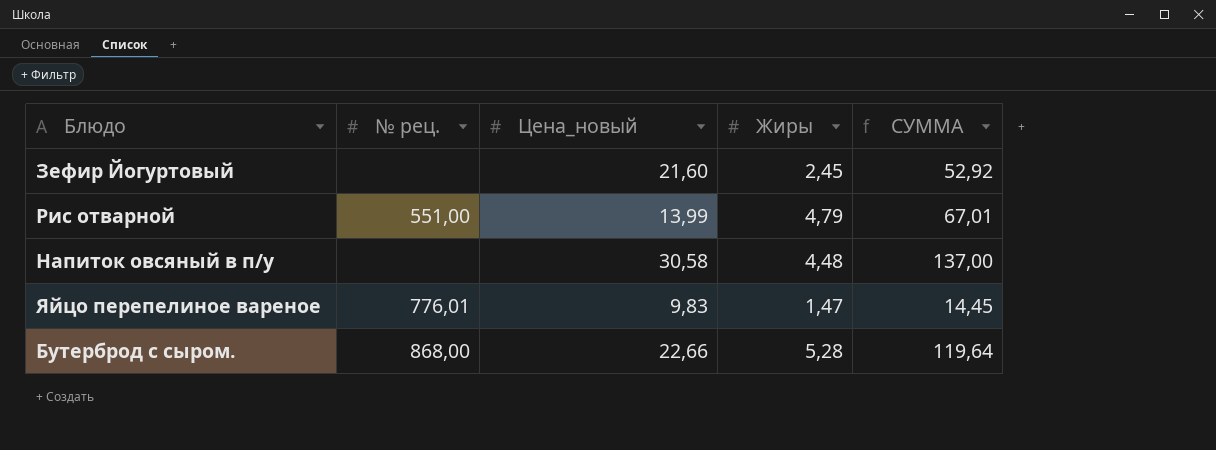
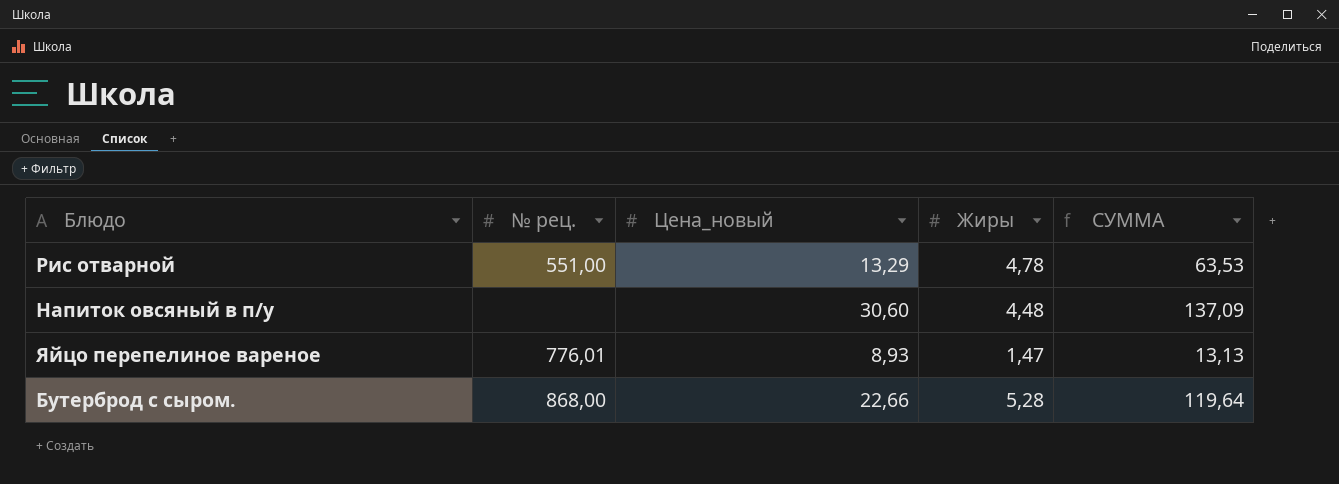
row Зефир Йогуртовый: none | 21,60 | 2,45 | 52,92 -> none
Рис отварной | Цена_новый: 13,99 -> 13,29
Рис отварной | Жиры: 4,79 -> 4,78
Рис отварной | СУММА: 67,01 -> 63,53
Напиток овсяный в п/у | Цена_новый: 30,58 -> 30,60
Напиток овсяный в п/у | СУММА: 137,00 -> 137,09
Яйцо перепелиное вареное | Цена_новый: 9,83 -> 8,93
Яйцо перепелиное вареное | СУММА: 14,45 -> 13,13

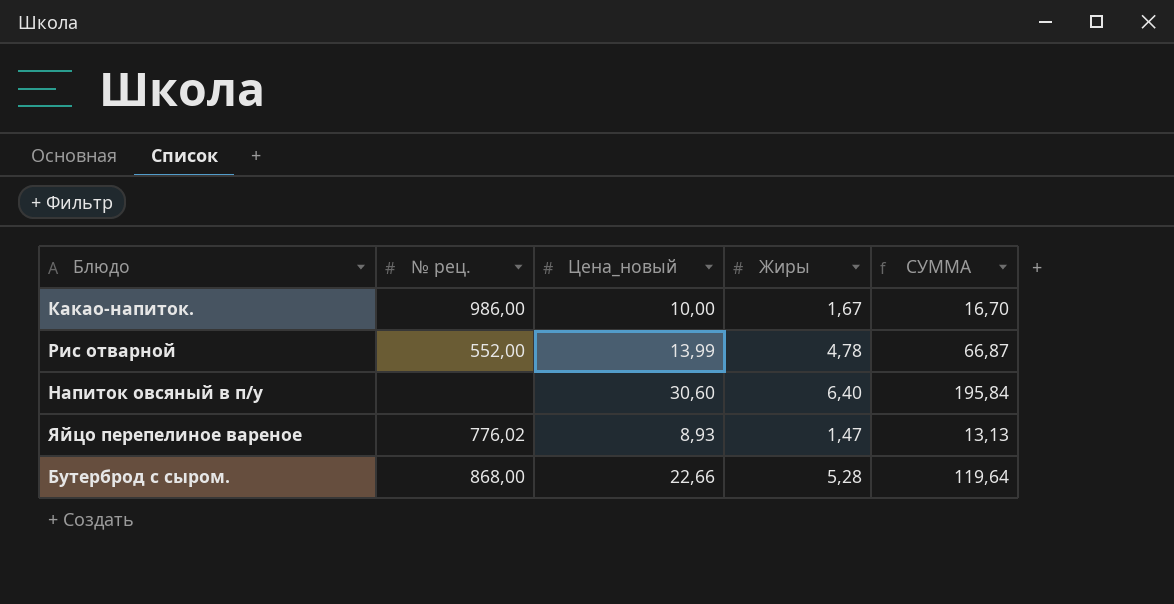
row Какао-напиток.: none -> 986,00 | 10,00 | 1,67 | 16,70
Рис отварной | № рец.: 551,00 -> 552,00
Рис отварной | Цена_новый: 13,29 -> 13,99
Рис отварной | СУММА: 63,53 -> 66,87
Напиток овсяный в п/у | Жиры: 4,48 -> 6,40
Напиток овсяный в п/у | СУММА: 137,09 -> 195,84
Яйцо перепелиное вареное | № рец.: 776,01 -> 776,02

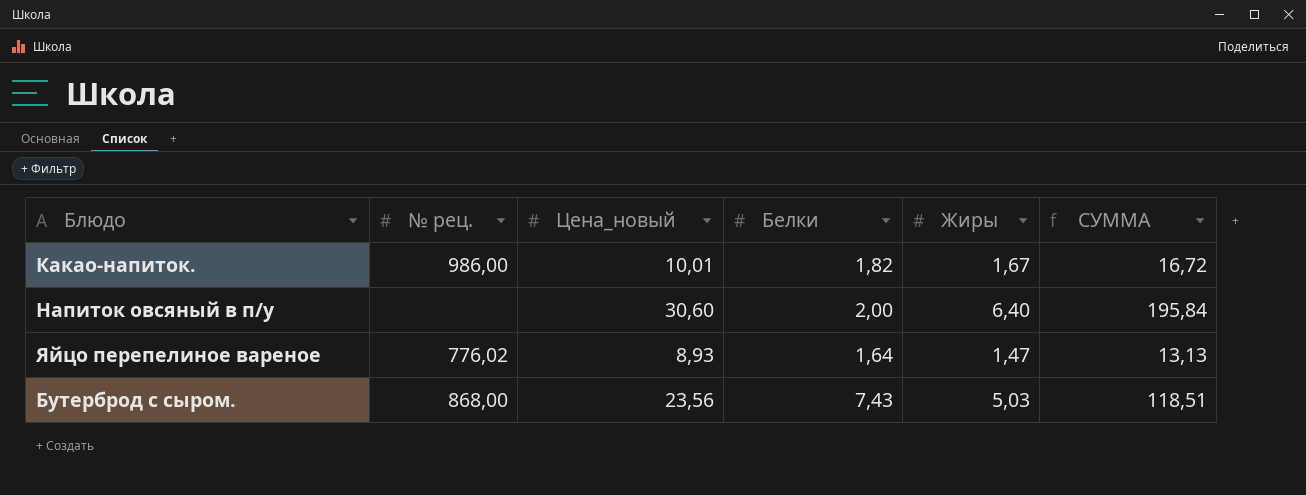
column Белки | position: none -> 4
row Рис отварной: 552,00 | 13,99 | 4,78 | 66,87 -> none
Какао-напиток. | Цена_новый: 10,00 -> 10,01
Какао-напиток. | СУММА: 16,70 -> 16,72
Бутерброд с сыром. | Цена_новый: 22,66 -> 23,56
Бутерброд с сыром. | Жиры: 5,28 -> 5,03
Бутерброд с сыром. | СУММА: 119,64 -> 118,51

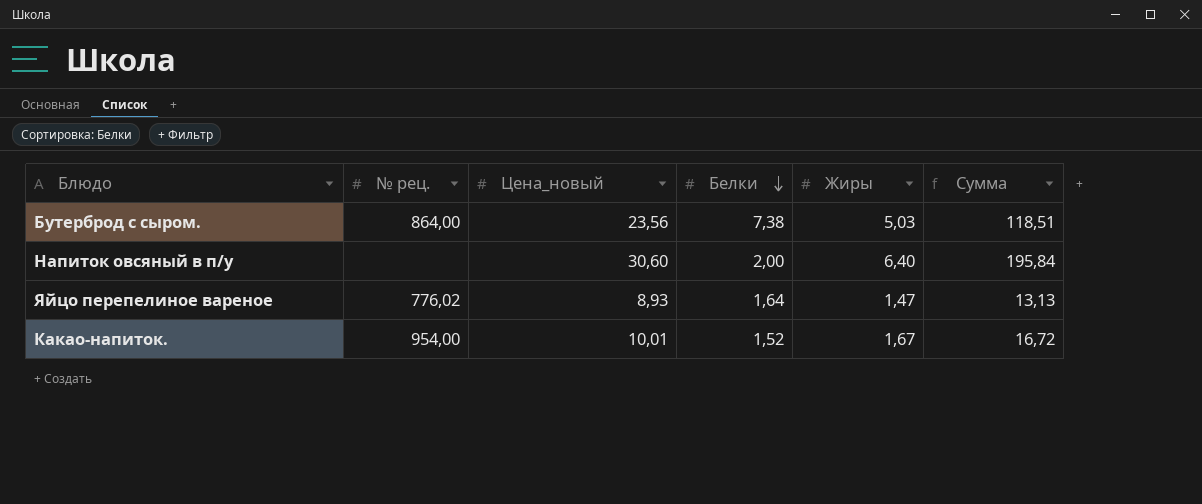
row order: none -> Белки descending
column name: СУММА -> Сумма
Бутерброд с сыром. | № рец.: 868,00 -> 864,00
Бутерброд с сыром. | Белки: 7,43 -> 7,38
Какао-напиток. | № рец.: 986,00 -> 954,00
Какао-напиток. | Белки: 1,82 -> 1,52

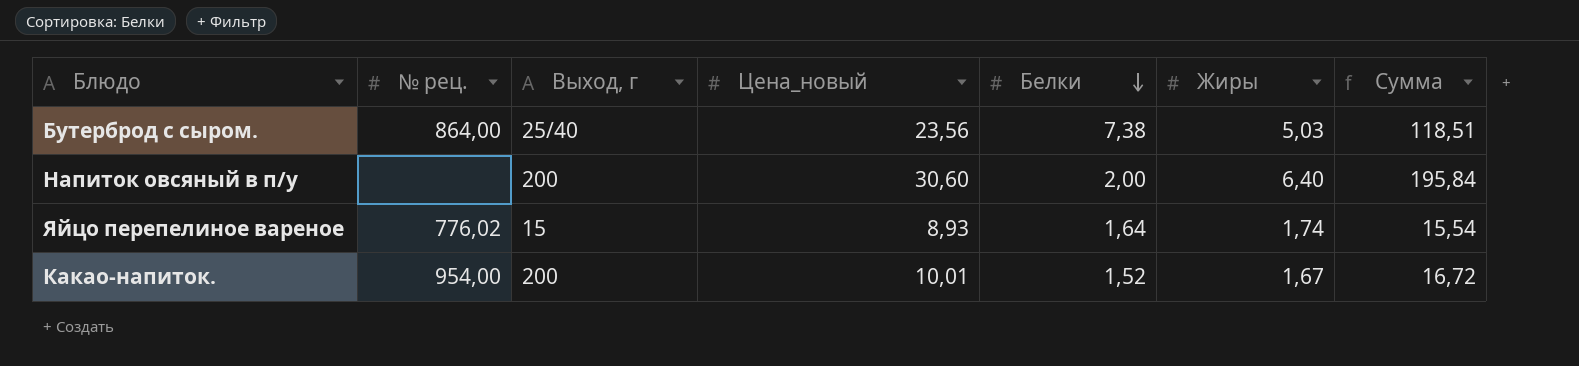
column Выход, г | position: none -> 3
Яйцо перепелиное вареное | Жиры: 1,47 -> 1,74
Яйцо перепелиное вареное | Сумма: 13,13 -> 15,54

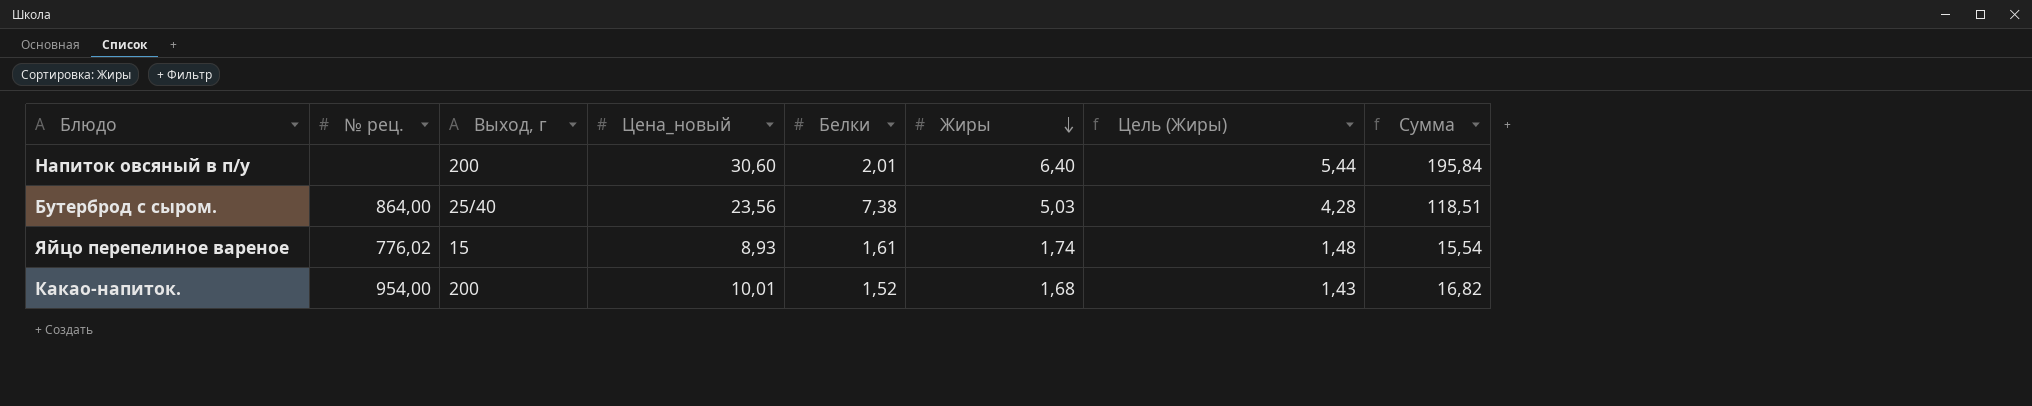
row order: Белки descending -> Жиры descending
column Цель (Жиры) | formula: none -> [Жиры] * 0,85
Напиток овсяный в п/у | Белки: 2,00 -> 2,01
Яйцо перепелиное вареное | Белки: 1,64 -> 1,61
Какао-напиток. | Жиры: 1,67 -> 1,68
Какао-напиток. | Сумма: 16,72 -> 16,82

